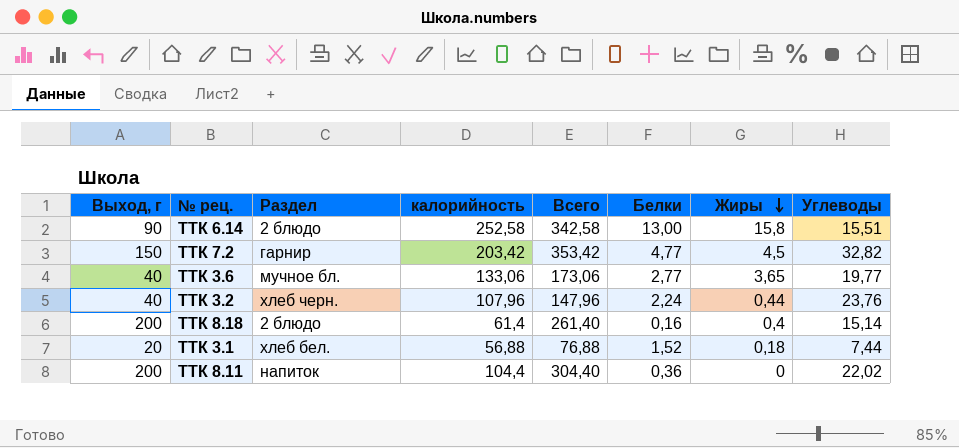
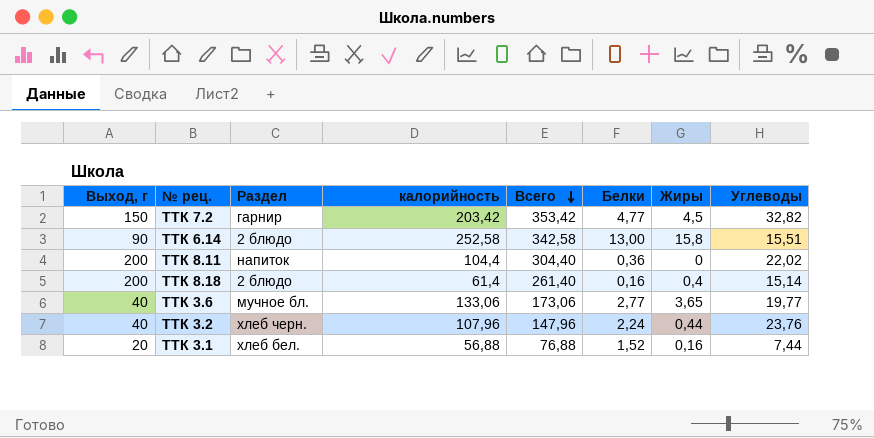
row order: Жиры descending -> Всего descending
ТТК 3.1 | Жиры: 0,18 -> 0,16

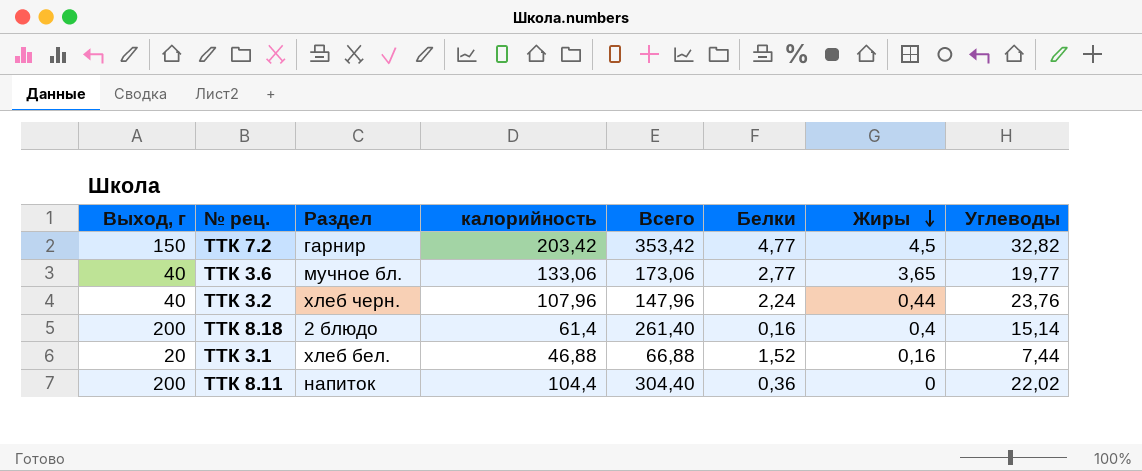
row order: Всего descending -> Жиры descending
row ТТК 6.14: 90 | 2 блюдо | 252,58 | 342,58 | 13,00 | 15,8 | 15,51 -> none
ТТК 3.1 | калорийность: 56,88 -> 46,88
ТТК 3.1 | Всего: 76,88 -> 66,88

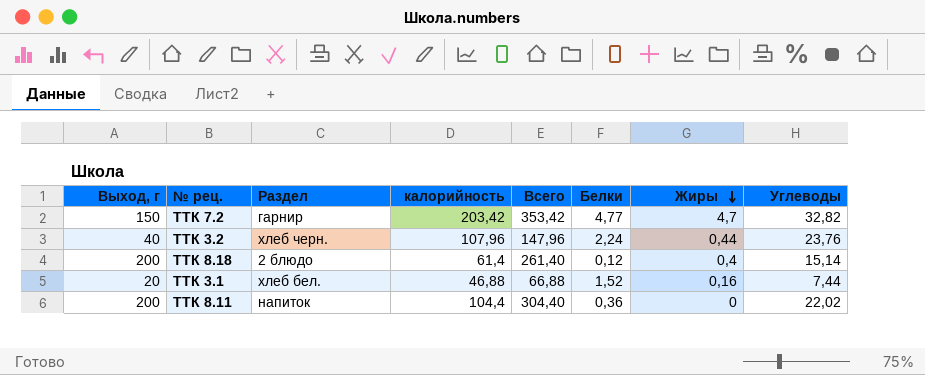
row ТТК 3.6: 40 | мучное бл. | 133,06 | 173,06 | 2,77 | 3,65 | 19,77 -> none
ТТК 7.2 | Жиры: 4,5 -> 4,7
ТТК 8.18 | Белки: 0,16 -> 0,12

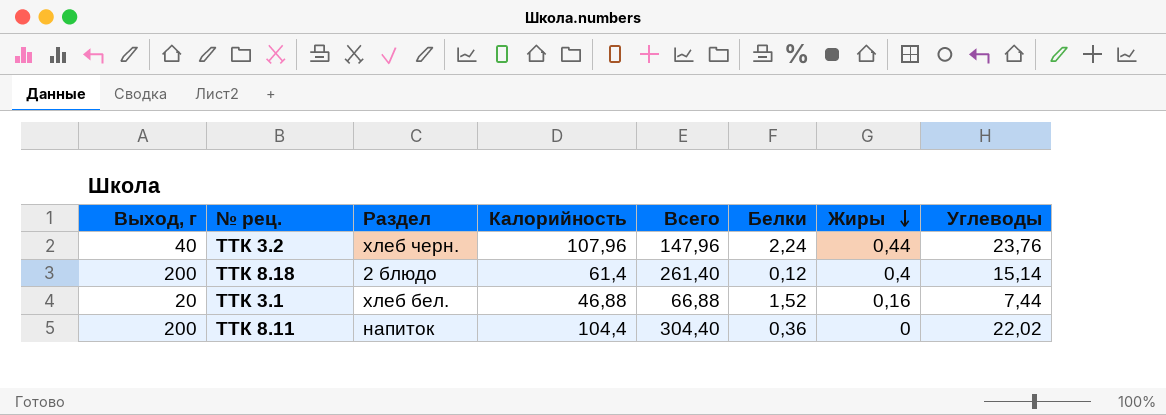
column name: калорийность -> Калорийность
row ТТК 7.2: 150 | гарнир | 203,42 | 353,42 | 4,77 | 4,7 | 32,82 -> none

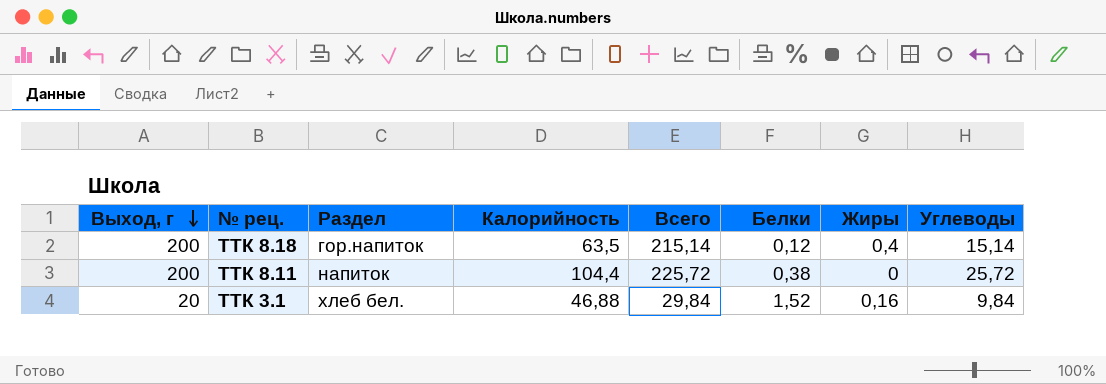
row order: Жиры descending -> Выход, г descending
column Всего | formula: [Выход, г] + [Калорийность] -> [Выход, г] + [Углеводы]
row ТТК 3.2: 40 | хлеб черн. | 107,96 | 147,96 | 2,24 | 0,44 | 23,76 -> none
ТТК 8.18 | Раздел: 2 блюдо -> гор.напиток
ТТК 8.18 | Калорийность: 61,4 -> 63,5
ТТК 8.11 | Белки: 0,36 -> 0,38
ТТК 8.11 | Углеводы: 22,02 -> 25,72
ТТК 3.1 | Углеводы: 7,44 -> 9,84

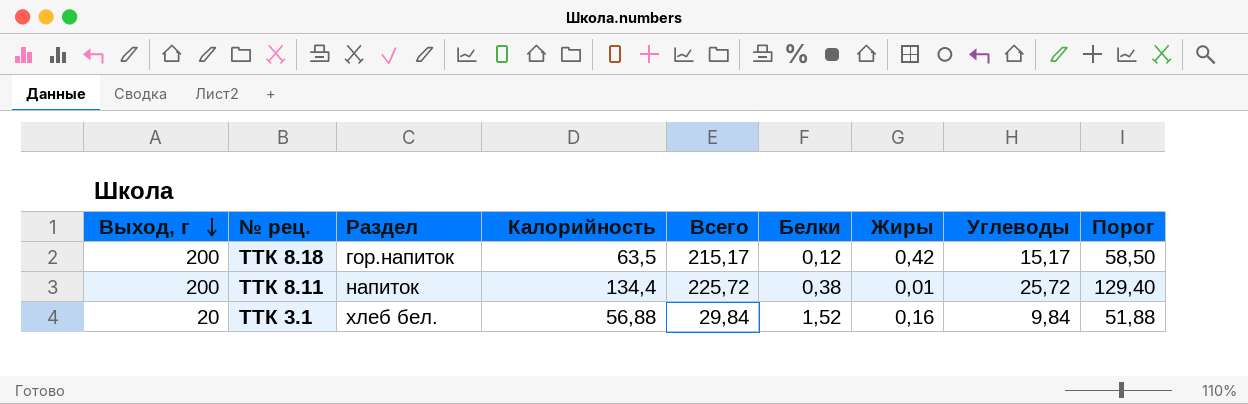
column Порог | formula: none -> [Калорийность] - 5
ТТК 8.18 | Всего: 215,14 -> 215,17
ТТК 8.18 | Жиры: 0,4 -> 0,42
ТТК 8.18 | Углеводы: 15,14 -> 15,17
ТТК 8.11 | Калорийность: 104,4 -> 134,4
ТТК 8.11 | Жиры: 0 -> 0,01
ТТК 3.1 | Калорийность: 46,88 -> 56,88

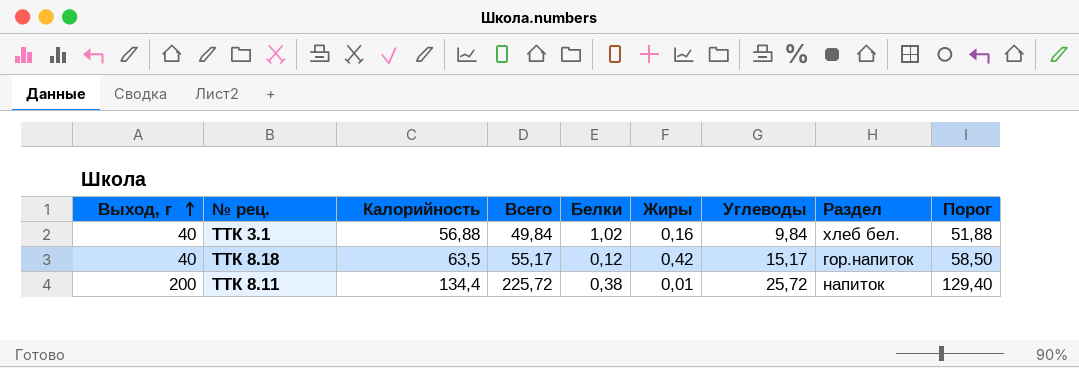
row order: Выход, г descending -> Выход, г ascending
column Раздел | position: 3 -> 8
ТТК 3.1 | Выход, г: 20 -> 40
ТТК 3.1 | Всего: 29,84 -> 49,84
ТТК 3.1 | Белки: 1,52 -> 1,02
ТТК 8.18 | Выход, г: 200 -> 40
ТТК 8.18 | Всего: 215,17 -> 55,17

